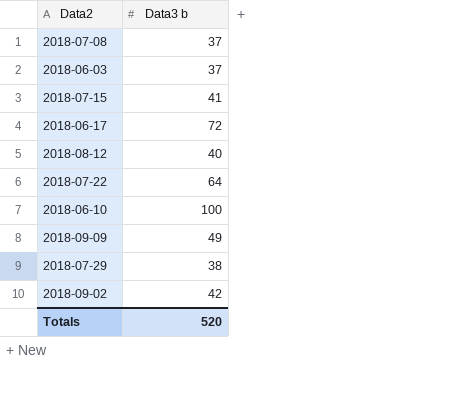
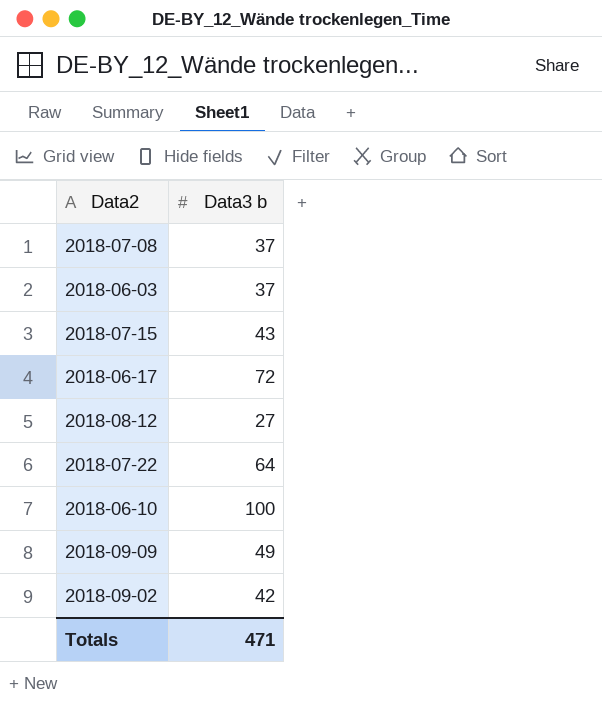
row 2018-07-29: 38 -> none
2018-07-15 | Data3 b: 41 -> 43
2018-08-12 | Data3 b: 40 -> 27
Totals | Data3 b: 520 -> 471

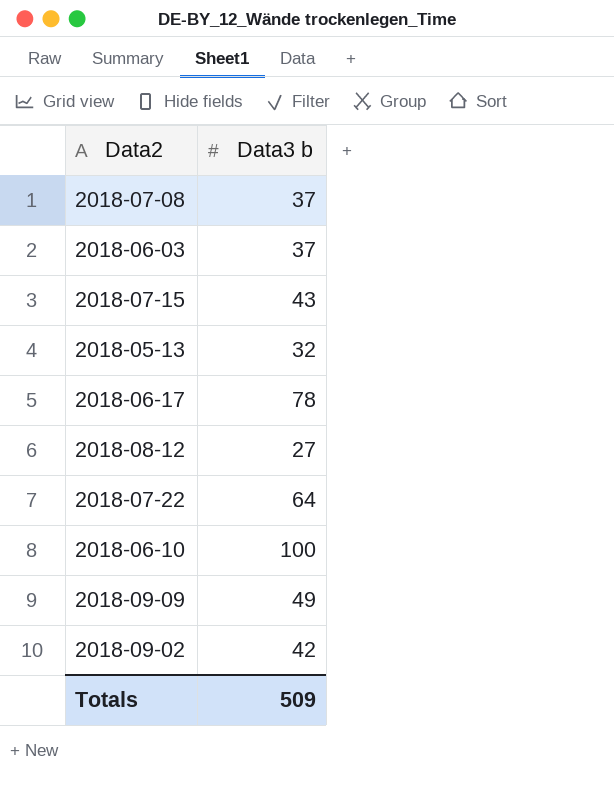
row 2018-05-13: none -> 32
2018-06-17 | Data3 b: 72 -> 78
Totals | Data3 b: 471 -> 509

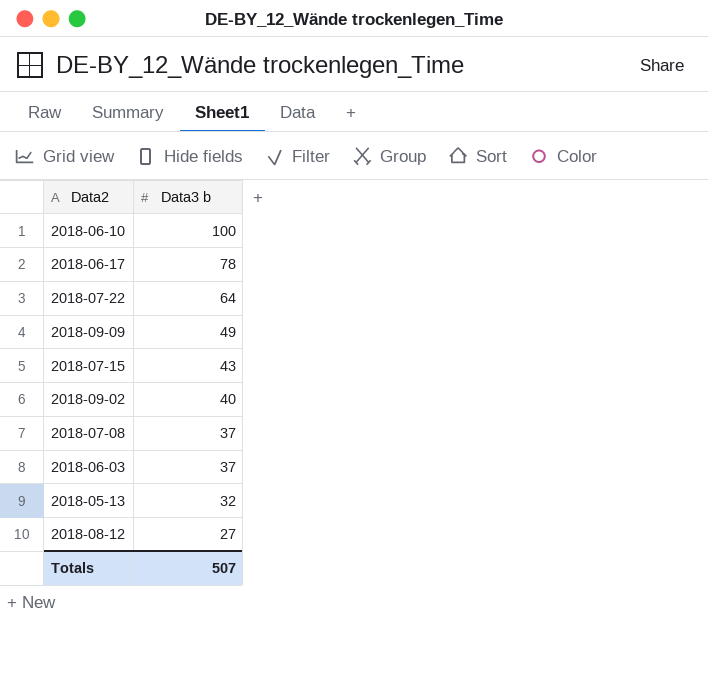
row order: none -> Data3 b descending
2018-09-02 | Data3 b: 42 -> 40
Totals | Data3 b: 509 -> 507

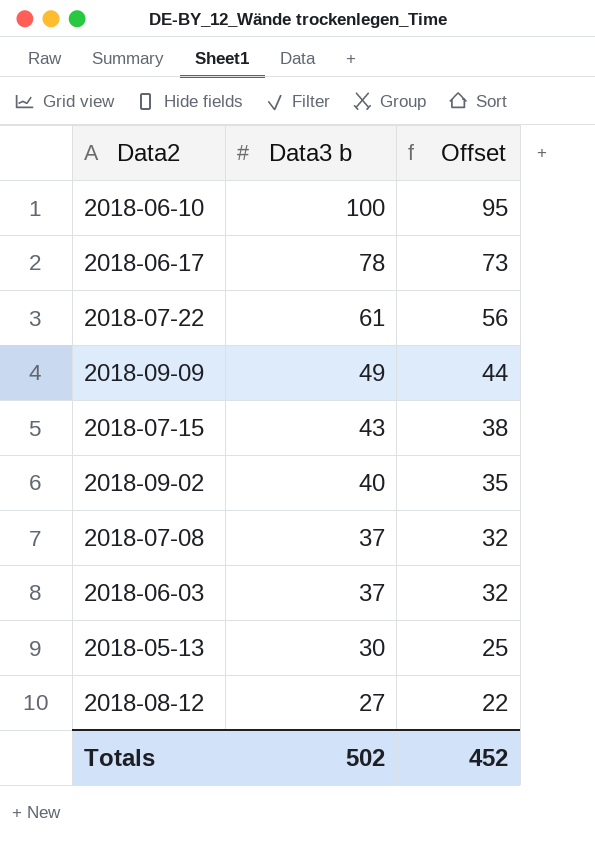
column Offset | formula: none -> [Data3 b] - 5
2018-07-22 | Data3 b: 64 -> 61
2018-05-13 | Data3 b: 32 -> 30
Totals | Data3 b: 507 -> 502

